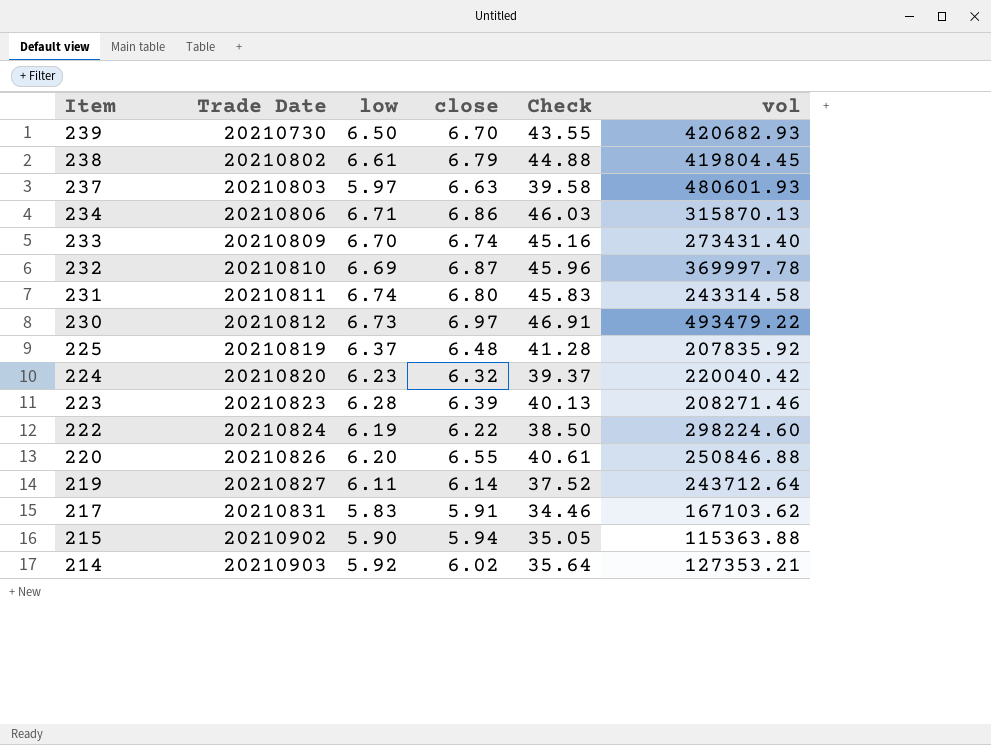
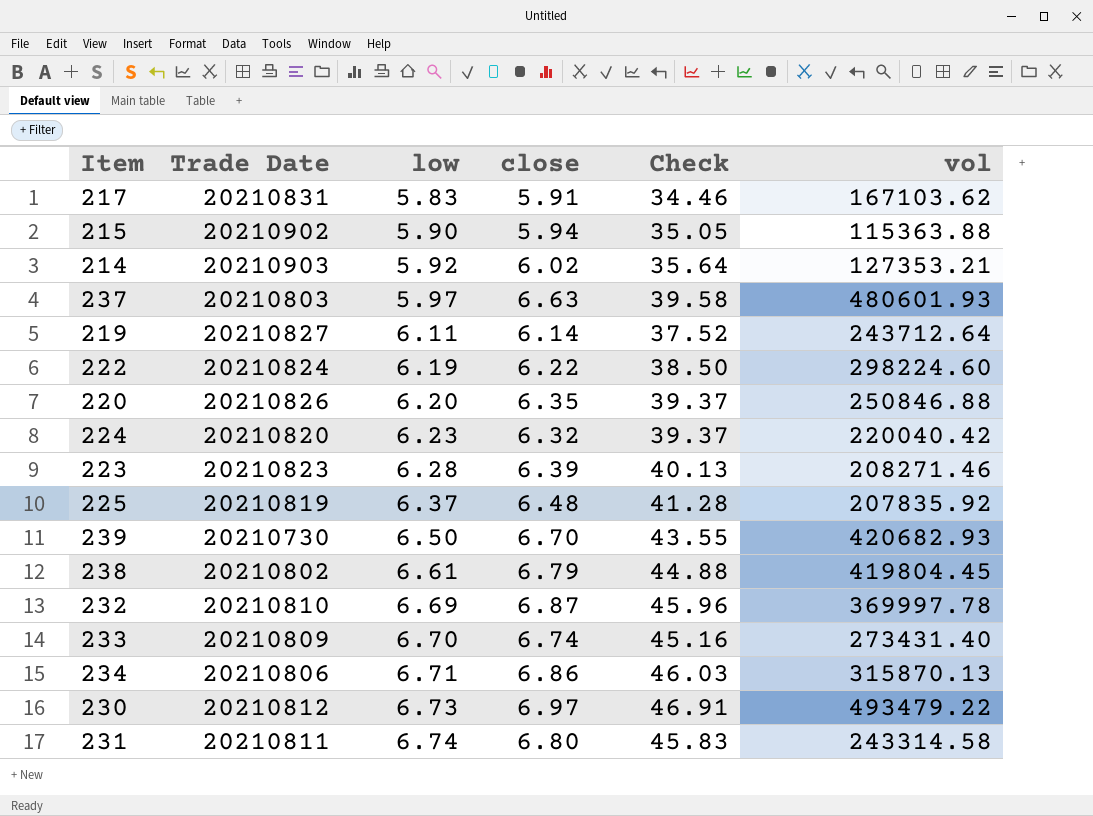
row order: Item descending -> low ascending
220 | close: 6.55 -> 6.35
220 | Check: 40.61 -> 39.37

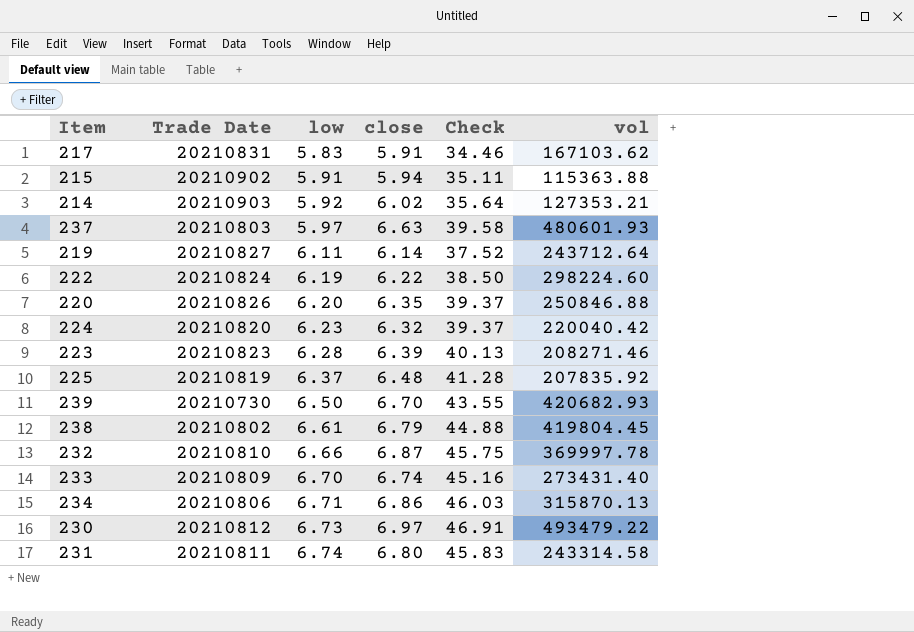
215 | low: 5.90 -> 5.91
215 | Check: 35.05 -> 35.11
232 | low: 6.69 -> 6.66
232 | Check: 45.96 -> 45.75

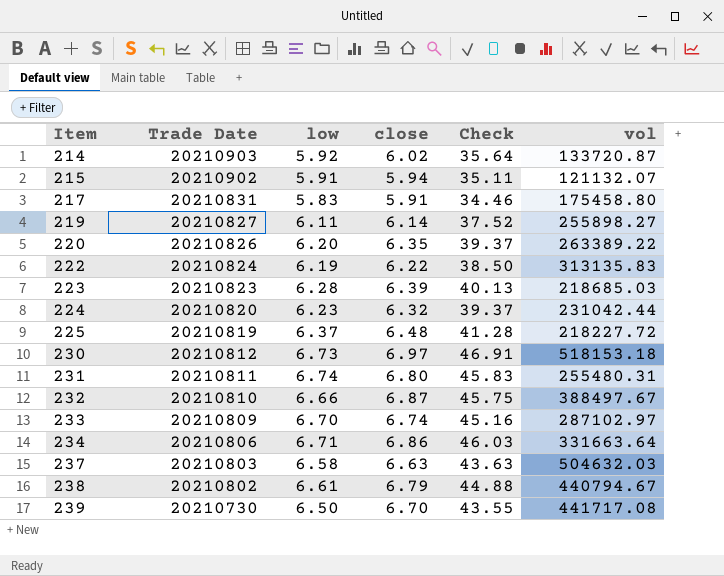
row order: low ascending -> Item ascending
214 | vol: 127353.21 -> 133720.87
215 | vol: 115363.88 -> 121132.07
217 | vol: 167103.62 -> 175458.80
219 | vol: 243712.64 -> 255898.27
220 | vol: 250846.88 -> 263389.22
222 | vol: 298224.60 -> 313135.83
223 | vol: 208271.46 -> 218685.03
224 | vol: 220040.42 -> 231042.44
225 | vol: 207835.92 -> 218227.72
230 | vol: 493479.22 -> 518153.18
231 | vol: 243314.58 -> 255480.31
232 | vol: 369997.78 -> 388497.67
233 | vol: 273431.40 -> 287102.97
234 | vol: 315870.13 -> 331663.64
237 | low: 5.97 -> 6.58
237 | Check: 39.58 -> 43.63
237 | vol: 480601.93 -> 504632.03
238 | vol: 419804.45 -> 440794.67
239 | vol: 420682.93 -> 441717.08

